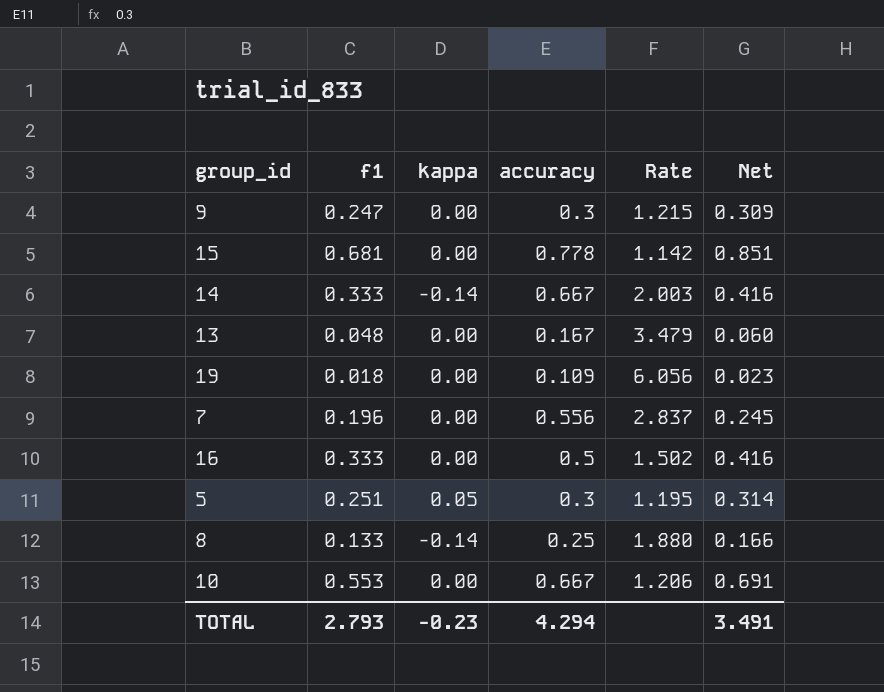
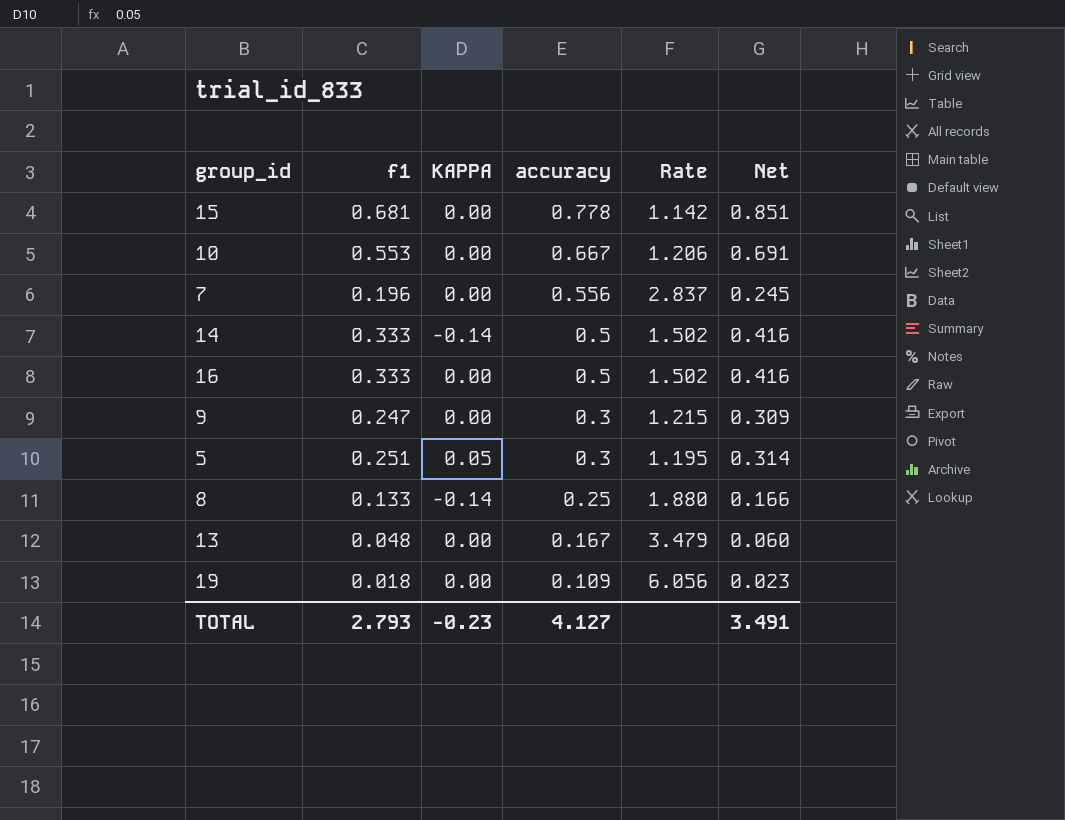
row order: none -> accuracy descending
column name: kappa -> KAPPA
14 | accuracy: 0.667 -> 0.5
14 | Rate: 2.003 -> 1.502
TOTAL | accuracy: 4.294 -> 4.127

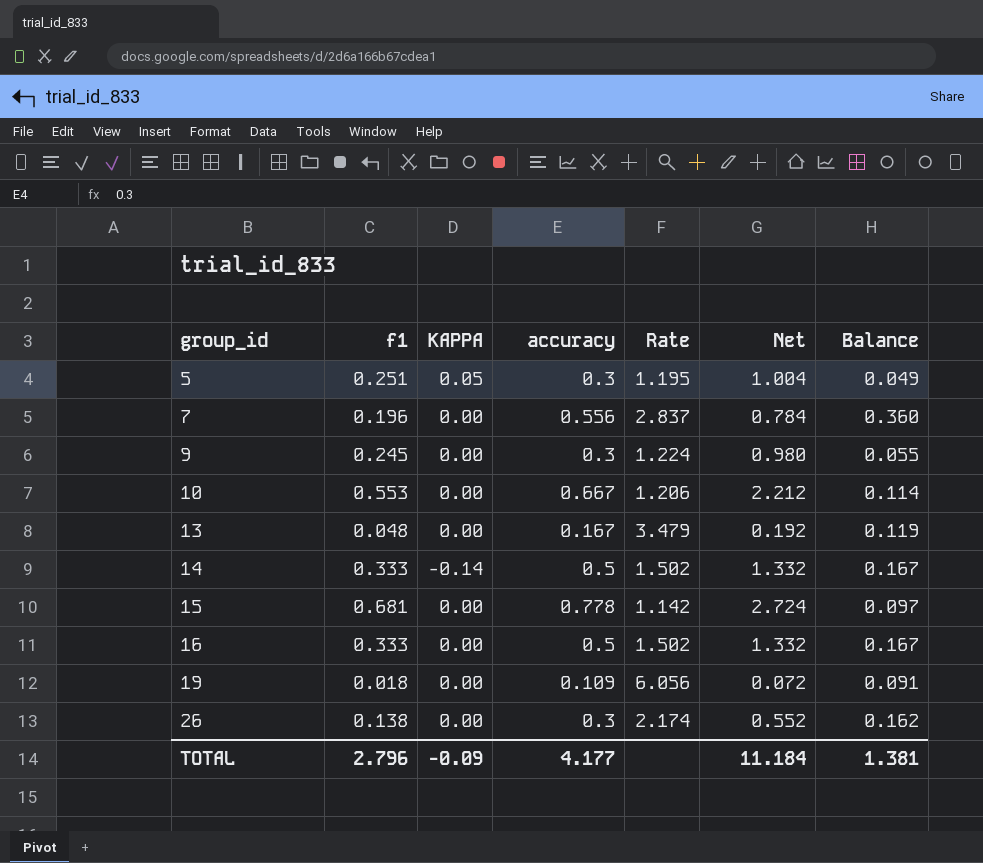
row order: accuracy descending -> group_id ascending
column Net | formula: [f1] * 1.25 -> [f1] * 4
column Balance | formula: none -> [accuracy] - [f1]
row 8: 0.133 | -0.14 | 0.25 | 1.880 | 0.166 -> none
9 | f1: 0.247 -> 0.245
9 | Rate: 1.215 -> 1.224
row 26: none -> 0.138 | 0.00 | 0.3 | 2.174 | 0.552 | 0.162
TOTAL | f1: 2.793 -> 2.796
TOTAL | KAPPA: -0.23 -> -0.09
TOTAL | accuracy: 4.127 -> 4.177
TOTAL | Net: 3.491 -> 11.184

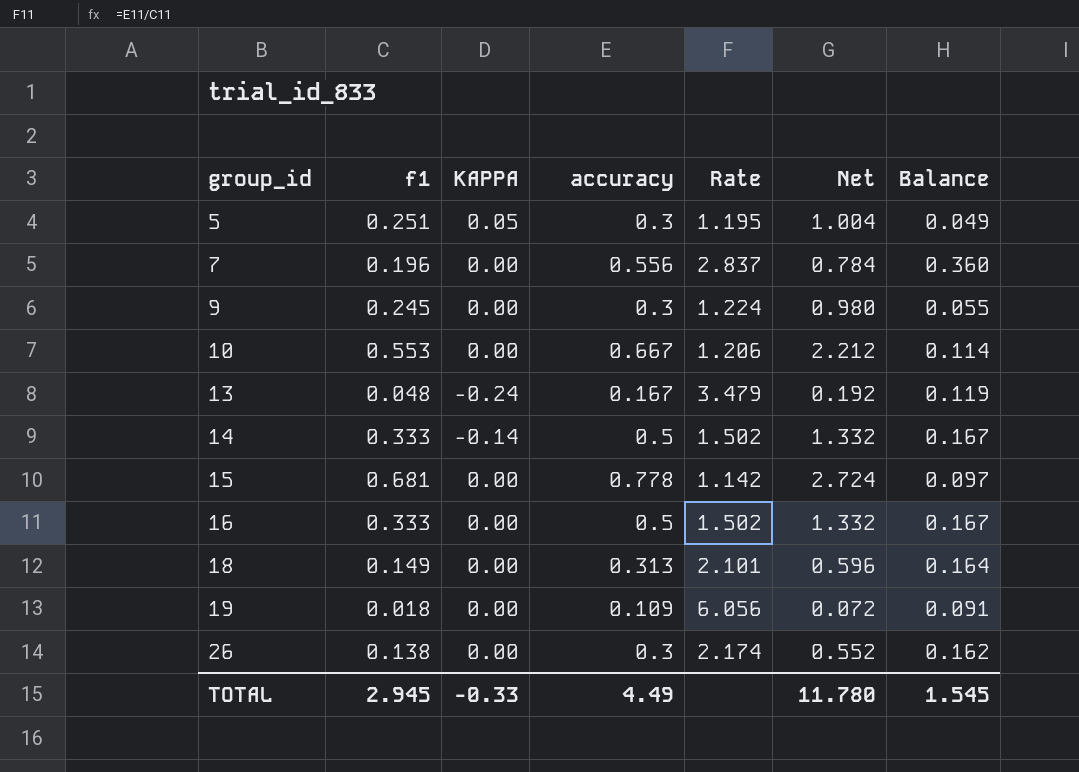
13 | KAPPA: 0.00 -> -0.24
row 18: none -> 0.149 | 0.00 | 0.313 | 2.101 | 0.596 | 0.164
TOTAL | f1: 2.796 -> 2.945
TOTAL | KAPPA: -0.09 -> -0.33
TOTAL | accuracy: 4.177 -> 4.49
TOTAL | Net: 11.184 -> 11.780
TOTAL | Balance: 1.381 -> 1.545

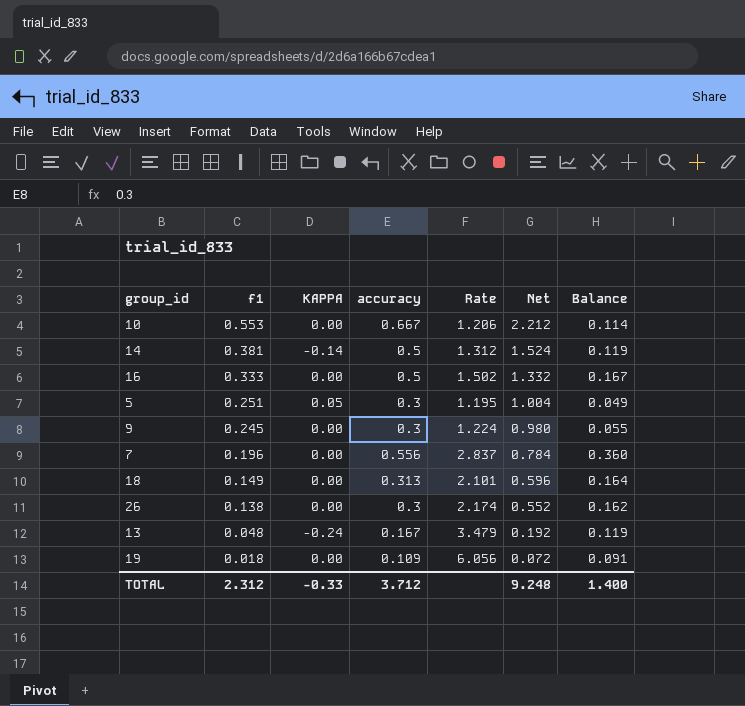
row order: group_id ascending -> f1 descending
row 15: 0.681 | 0.00 | 0.778 | 1.142 | 2.724 | 0.097 -> none
14 | f1: 0.333 -> 0.381
14 | Rate: 1.502 -> 1.312
14 | Net: 1.332 -> 1.524
14 | Balance: 0.167 -> 0.119
TOTAL | f1: 2.945 -> 2.312
TOTAL | accuracy: 4.49 -> 3.712
TOTAL | Net: 11.780 -> 9.248
TOTAL | Balance: 1.545 -> 1.400

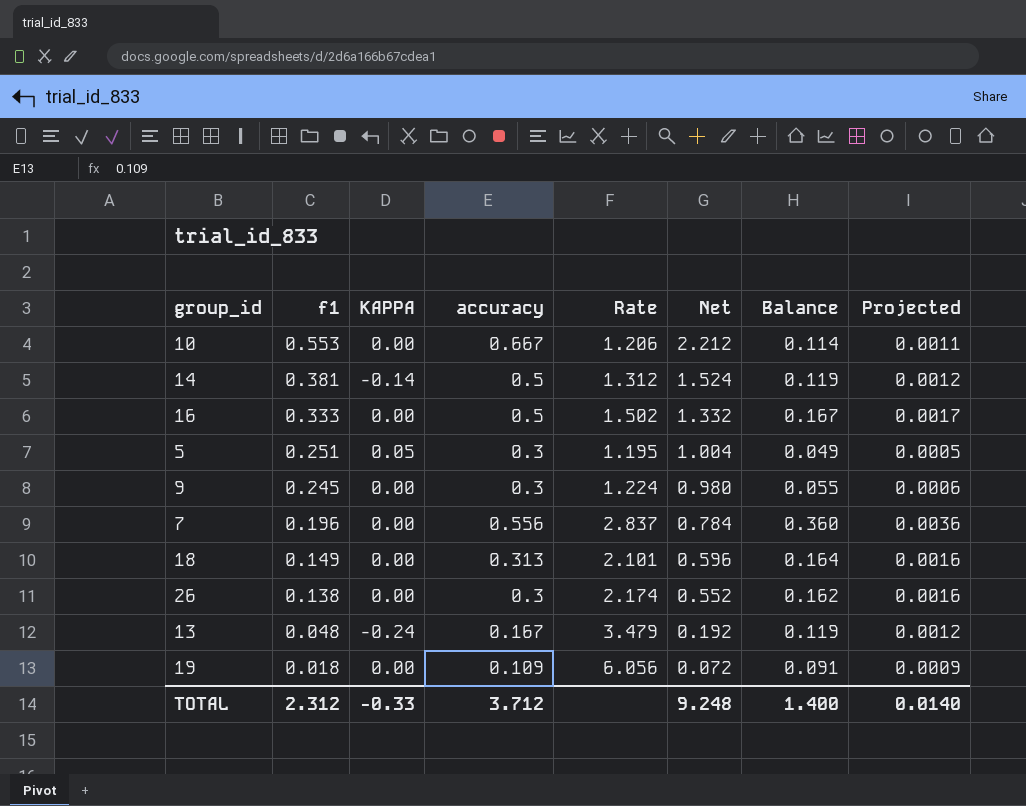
column Projected | formula: none -> [Balance] * 0.01

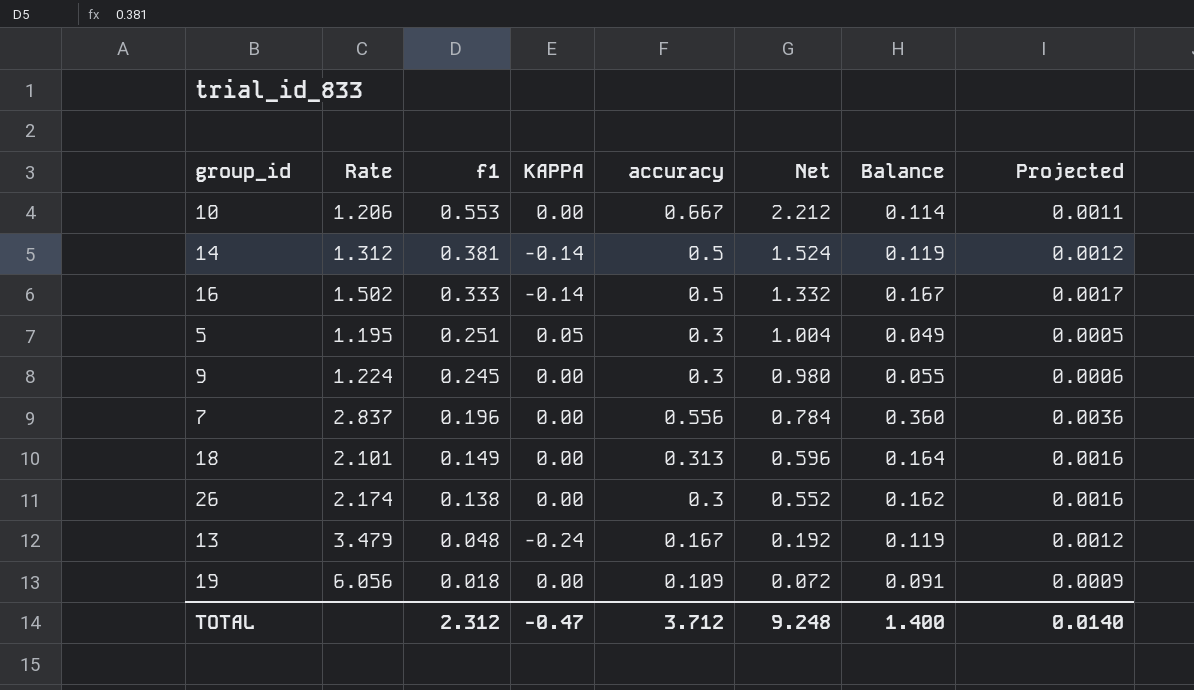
column Rate | position: 5 -> 2
16 | KAPPA: 0.00 -> -0.14
TOTAL | KAPPA: -0.33 -> -0.47

